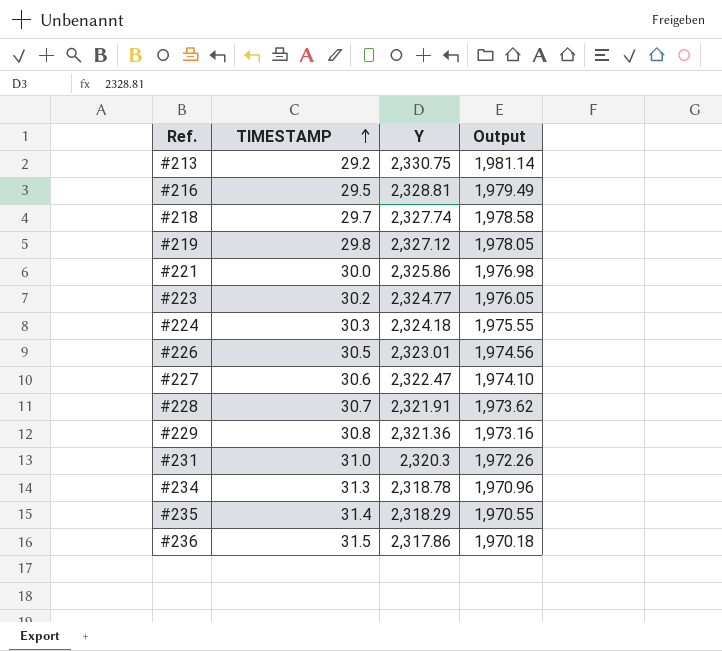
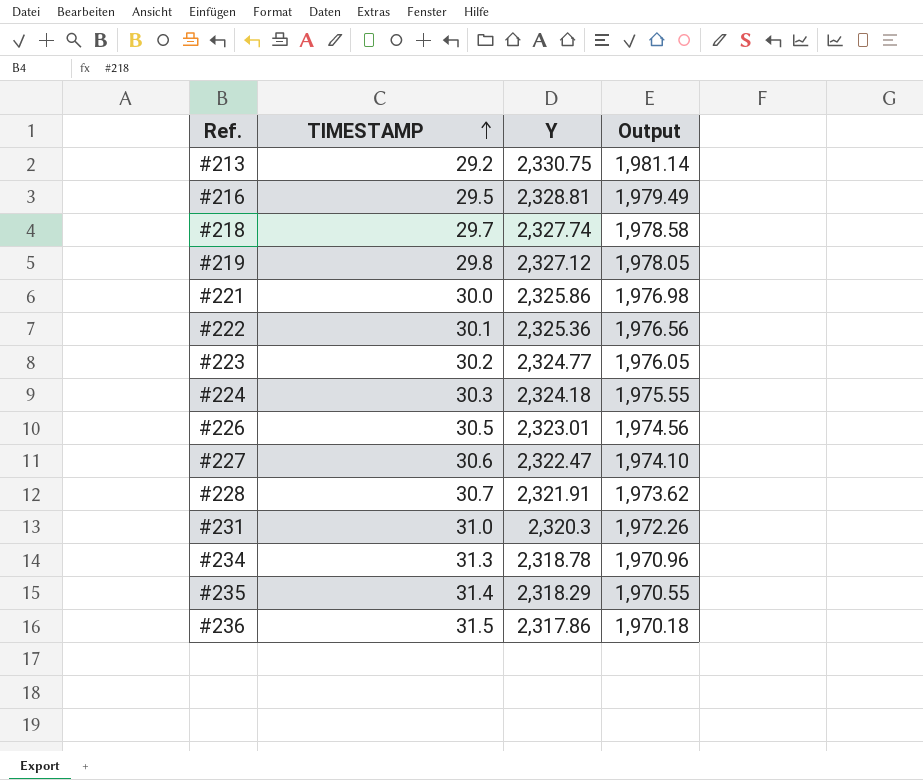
row #229: 30.8 | 2,321.36 | 1,973.16 -> none
row #222: none -> 30.1 | 2,325.36 | 1,976.56

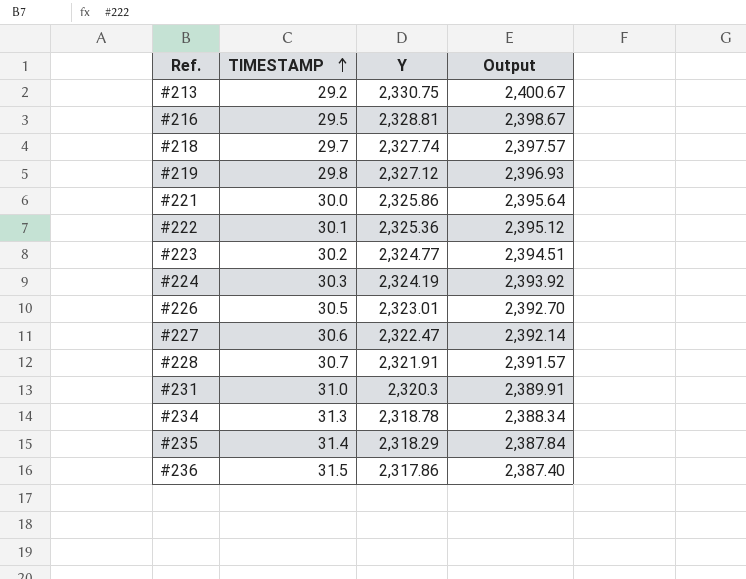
column Output | formula: [Y] * 0.85 -> [Y] * 1.03
#224 | Y: 2,324.18 -> 2,324.19

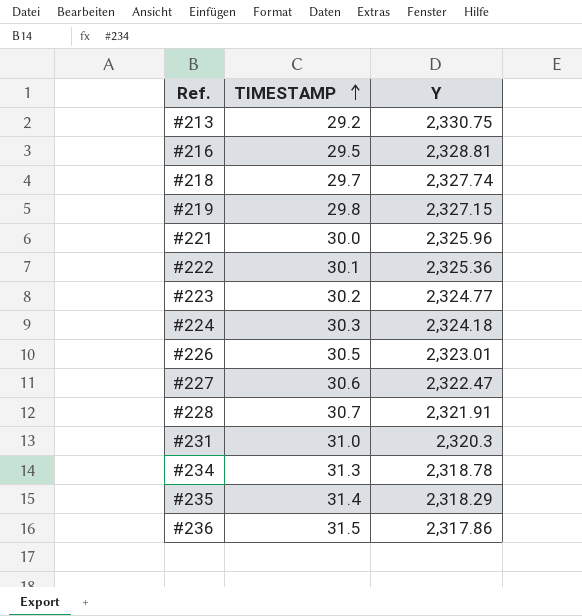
column Output | formula: [Y] * 1.03 -> none
#219 | Y: 2,327.12 -> 2,327.15
#221 | Y: 2,325.86 -> 2,325.96
#224 | Y: 2,324.19 -> 2,324.18

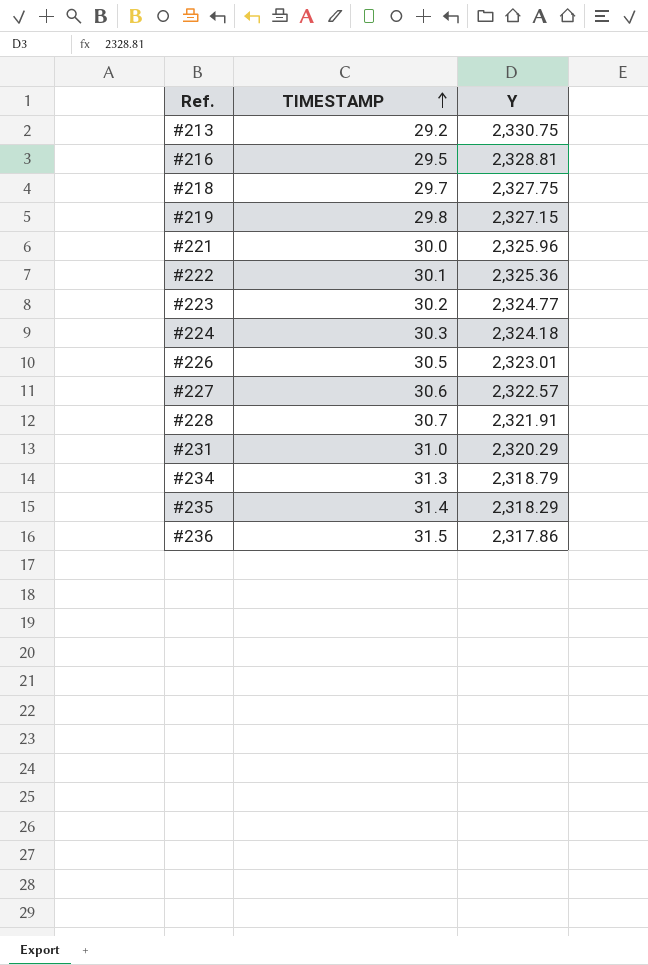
#218 | Y: 2,327.74 -> 2,327.75
#227 | Y: 2,322.47 -> 2,322.57
#231 | Y: 2,320.3 -> 2,320.29
#234 | Y: 2,318.78 -> 2,318.79

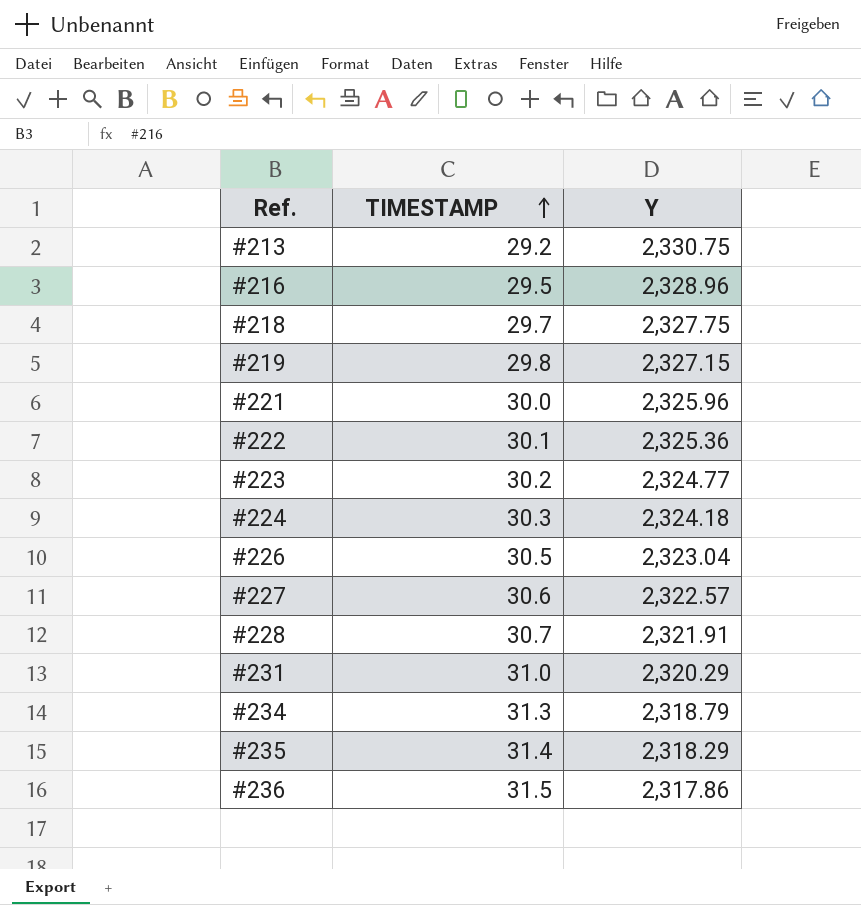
#216 | Y: 2,328.81 -> 2,328.96
#226 | Y: 2,323.01 -> 2,323.04

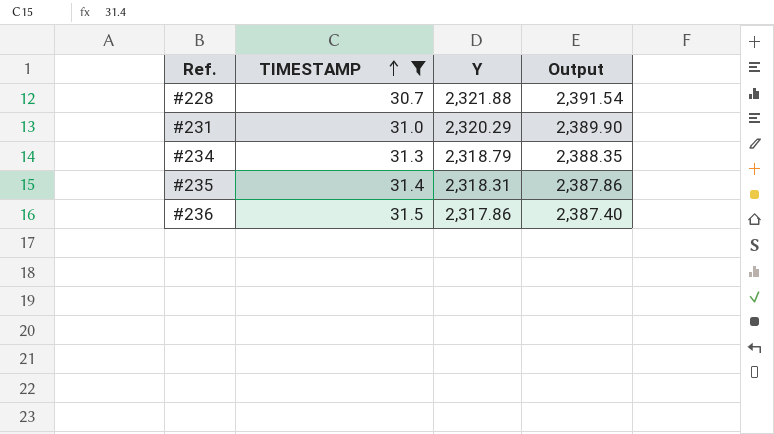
filter: none -> TIMESTAMP >= 30.7
column Output | formula: none -> [Y] * 1.03
#228 | Y: 2,321.91 -> 2,321.88
#235 | Y: 2,318.29 -> 2,318.31

